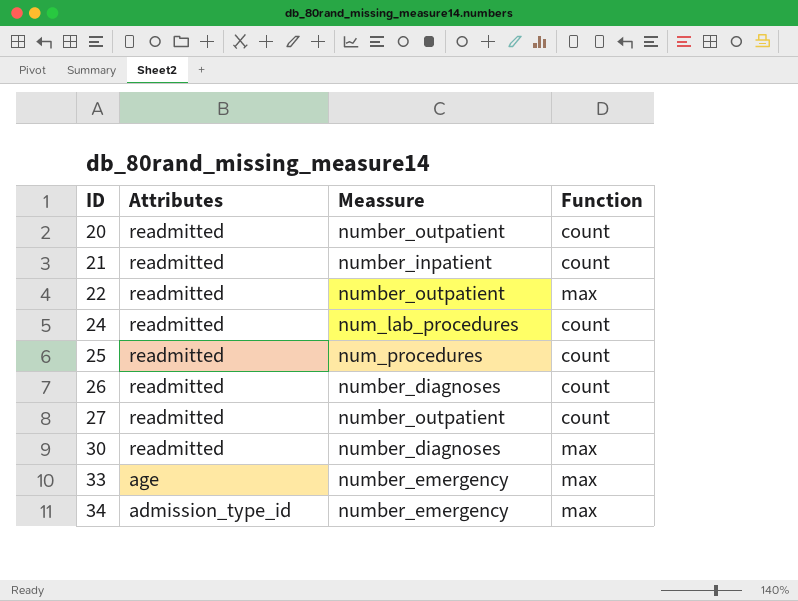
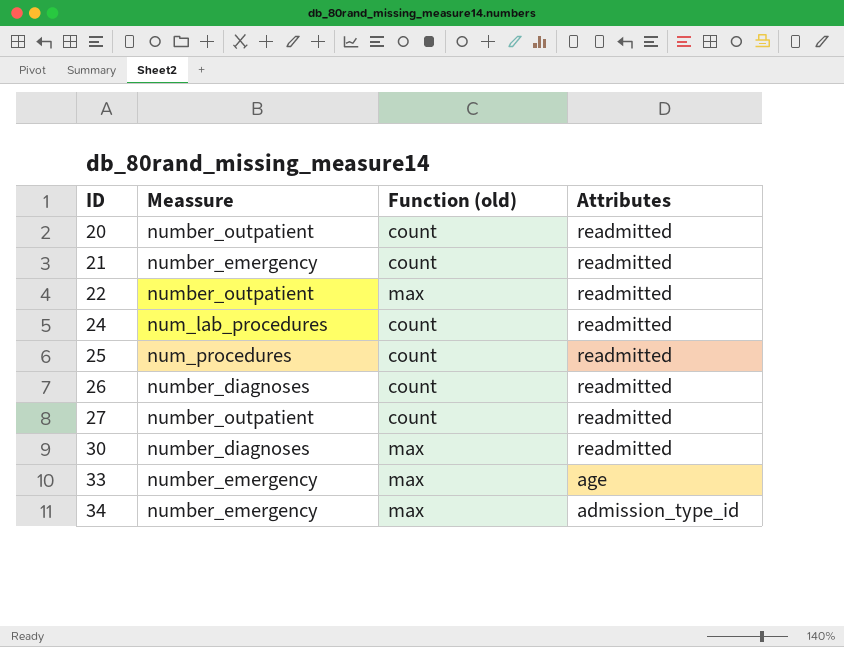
column name: Function -> Function (old)
column Attributes | position: 2 -> 4
21 | Meassure: number_inpatient -> number_emergency

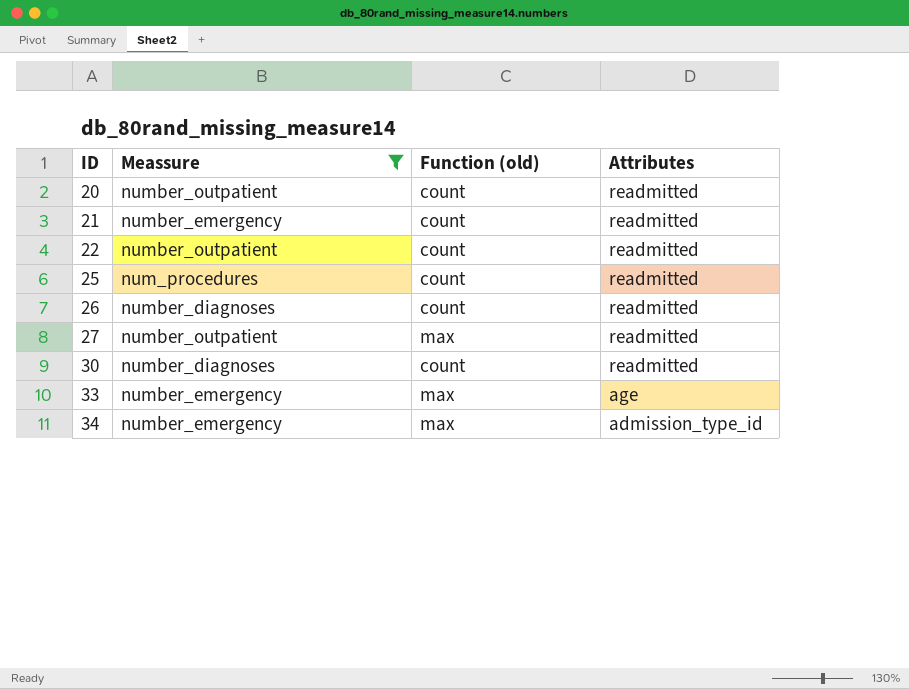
filter: none -> Meassure != num_lab_procedures
22 | Function (old): max -> count
27 | Function (old): count -> max
30 | Function (old): max -> count

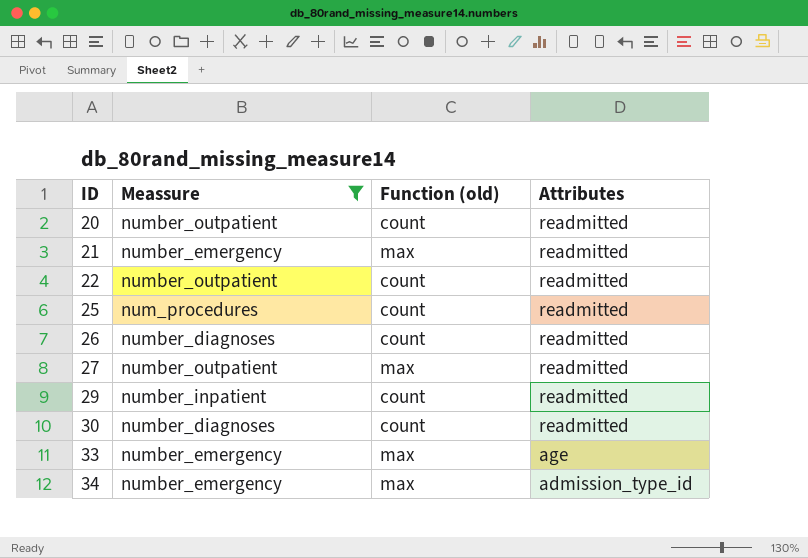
21 | Function (old): count -> max
row 29: none -> number_inpatient | count | readmitted

